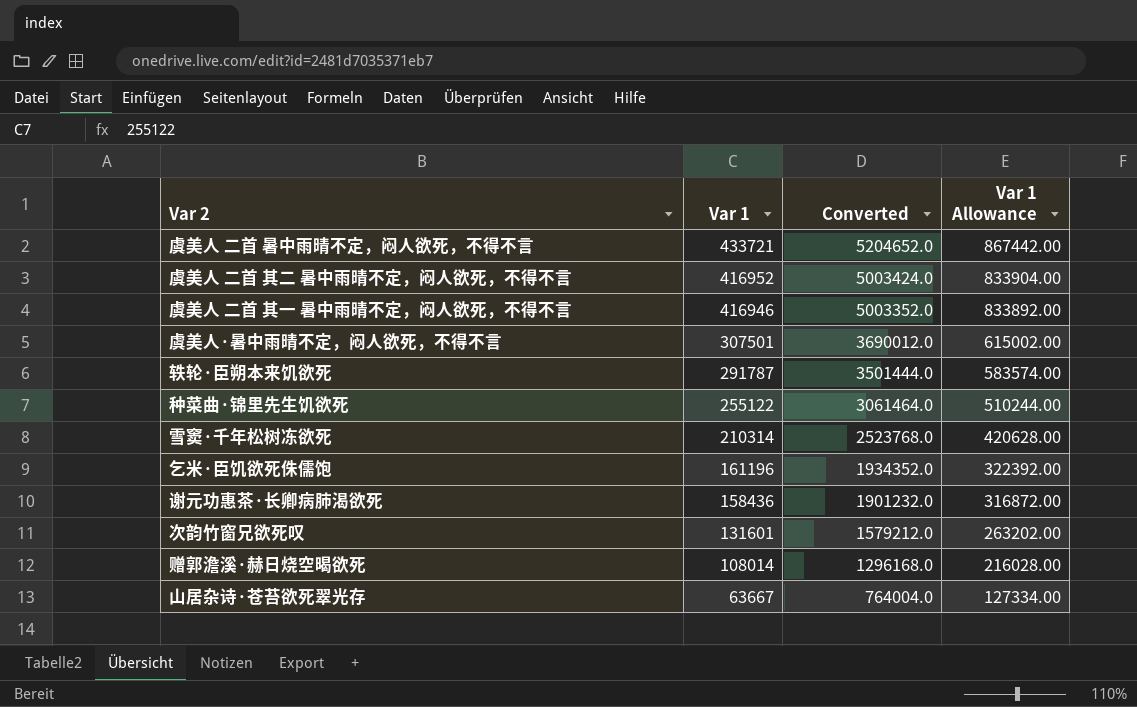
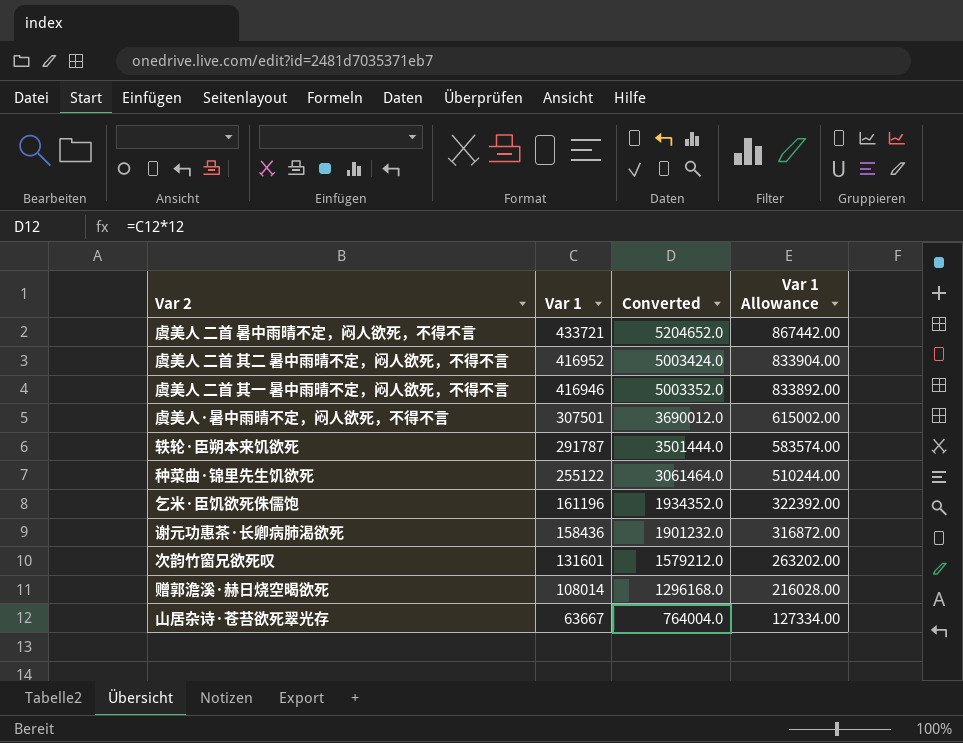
row 雪窦·千年松树冻欲死: 210314 | 2523768.0 | 420628.00 -> none

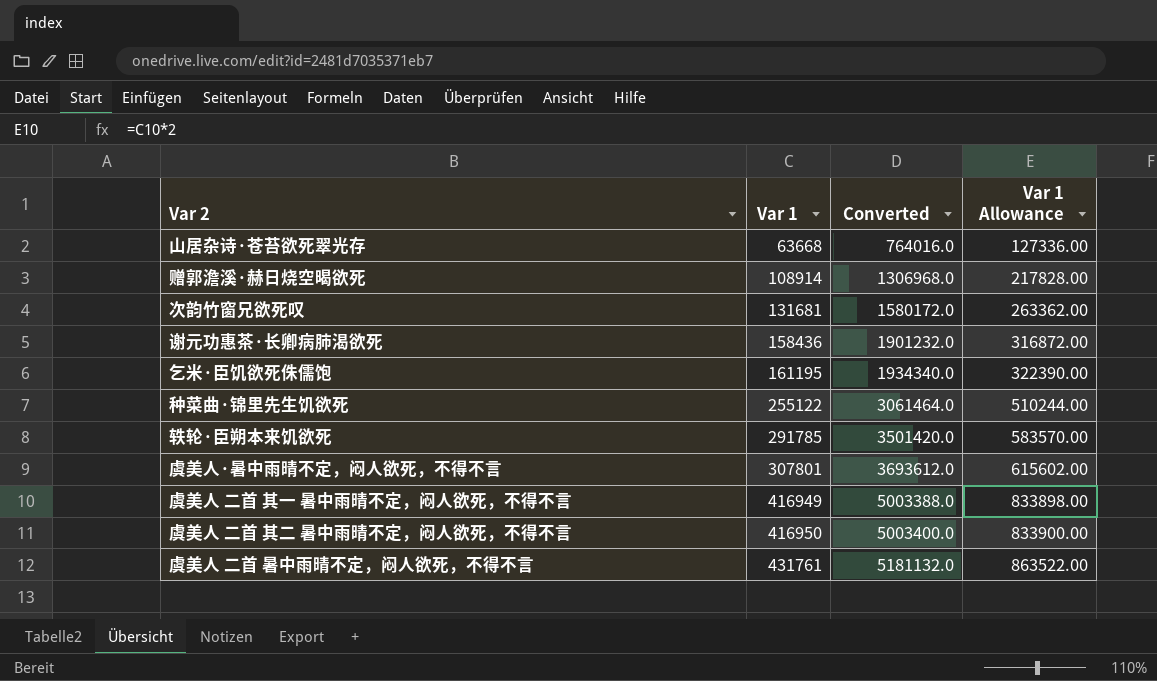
row order: Var 1 descending -> Var 1 ascending
山居杂诗·苍苔欲死翠光存 | Var 1: 63667 -> 63668
山居杂诗·苍苔欲死翠光存 | Converted: 764004.0 -> 764016.0
山居杂诗·苍苔欲死翠光存 | Var 1 Allowance: 127334.00 -> 127336.00
赠郭澹溪·赫日烧空暍欲死 | Var 1: 108014 -> 108914
赠郭澹溪·赫日烧空暍欲死 | Converted: 1296168.0 -> 1306968.0
赠郭澹溪·赫日烧空暍欲死 | Var 1 Allowance: 216028.00 -> 217828.00
次韵竹窗兄欲死叹 | Var 1: 131601 -> 131681
次韵竹窗兄欲死叹 | Converted: 1579212.0 -> 1580172.0
次韵竹窗兄欲死叹 | Var 1 Allowance: 263202.00 -> 263362.00
乞米·臣饥欲死侏儒饱 | Var 1: 161196 -> 161195
乞米·臣饥欲死侏儒饱 | Converted: 1934352.0 -> 1934340.0
乞米·臣饥欲死侏儒饱 | Var 1 Allowance: 322392.00 -> 322390.00
轶轮·臣朔本来饥欲死 | Var 1: 291787 -> 291785
轶轮·臣朔本来饥欲死 | Converted: 3501444.0 -> 3501420.0
轶轮·臣朔本来饥欲死 | Var 1 Allowance: 583574.00 -> 583570.00
虞美人·暑中雨晴不定，闷人欲死，不得不言 | Var 1: 307501 -> 307801
虞美人·暑中雨晴不定，闷人欲死，不得不言 | Converted: 3690012.0 -> 3693612.0
虞美人·暑中雨晴不定，闷人欲死，不得不言 | Var 1 Allowance: 615002.00 -> 615602.00
虞美人 二首 其一 暑中雨晴不定，闷人欲死，不得不言 | Var 1: 416946 -> 416949
虞美人 二首 其一 暑中雨晴不定，闷人欲死，不得不言 | Converted: 5003352.0 -> 5003388.0
虞美人 二首 其一 暑中雨晴不定，闷人欲死，不得不言 | Var 1 Allowance: 833892.00 -> 833898.00
虞美人 二首 其二 暑中雨晴不定，闷人欲死，不得不言 | Var 1: 416952 -> 416950
虞美人 二首 其二 暑中雨晴不定，闷人欲死，不得不言 | Converted: 5003424.0 -> 5003400.0
虞美人 二首 其二 暑中雨晴不定，闷人欲死，不得不言 | Var 1 Allowance: 833904.00 -> 833900.00
虞美人 二首 暑中雨晴不定，闷人欲死，不得不言 | Var 1: 433721 -> 431761
虞美人 二首 暑中雨晴不定，闷人欲死，不得不言 | Converted: 5204652.0 -> 5181132.0
虞美人 二首 暑中雨晴不定，闷人欲死，不得不言 | Var 1 Allowance: 867442.00 -> 863522.00

